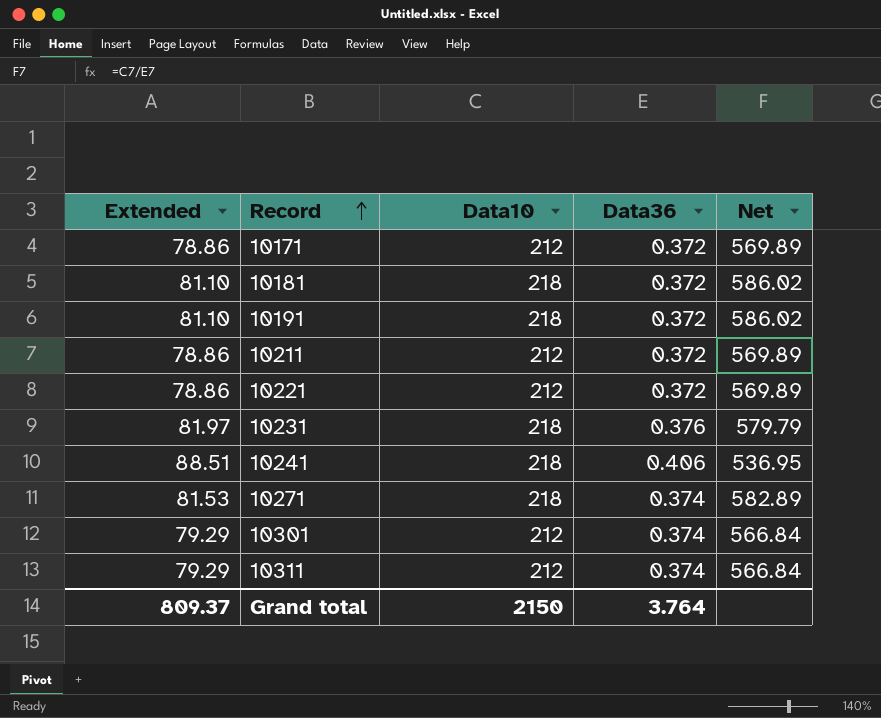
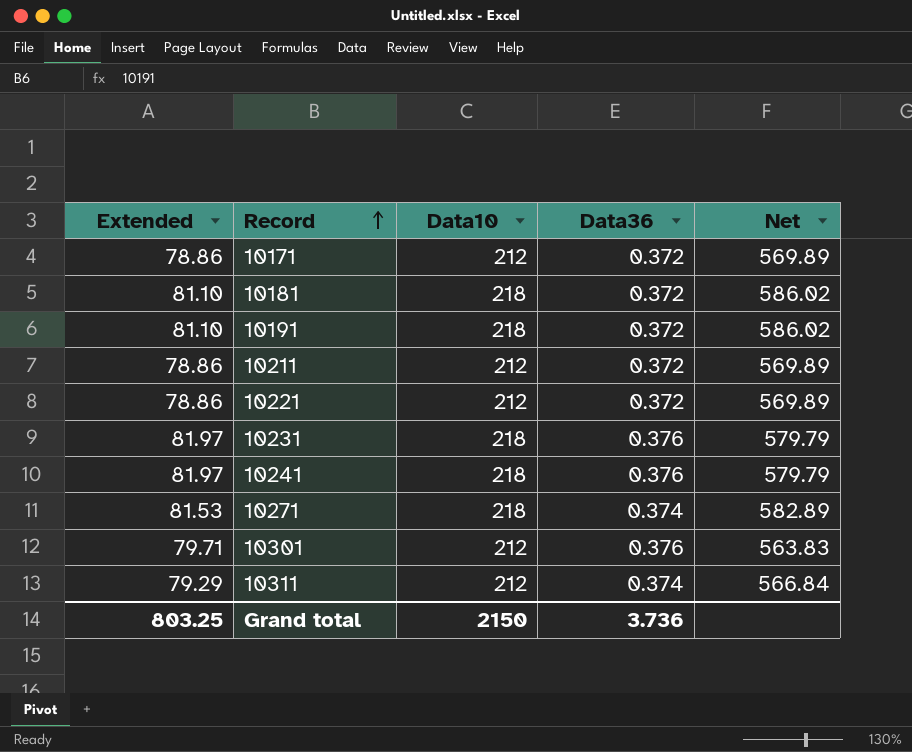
10241 | Extended: 88.51 -> 81.97
10241 | Data36: 0.406 -> 0.376
10241 | Net: 536.95 -> 579.79
10301 | Extended: 79.29 -> 79.71
10301 | Data36: 0.374 -> 0.376
10301 | Net: 566.84 -> 563.83
Grand total | Extended: 809.37 -> 803.25
Grand total | Data36: 3.764 -> 3.736

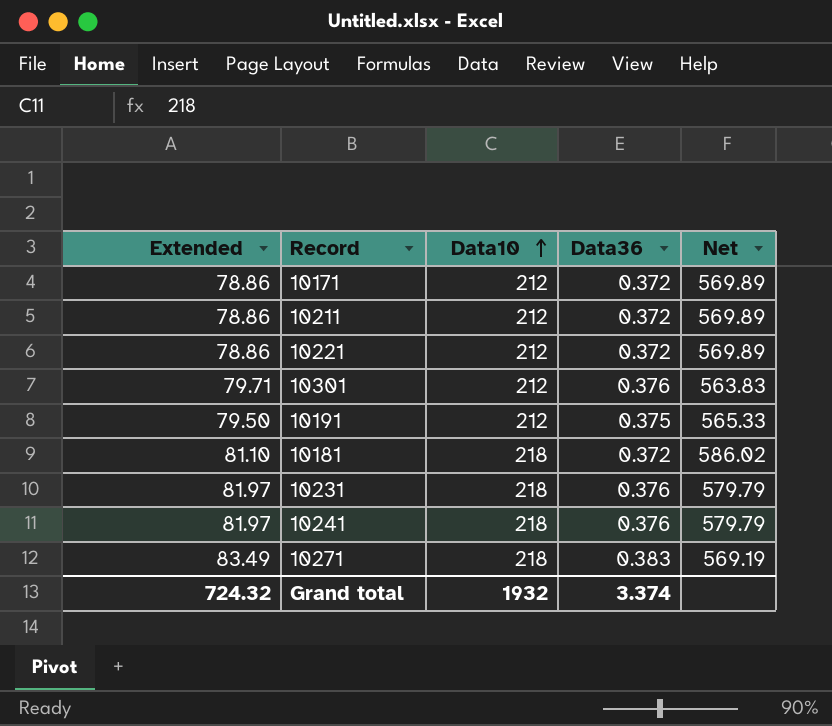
row order: Record ascending -> Data10 ascending
row 10311: 79.29 | 212 | 0.374 | 566.84 -> none
10191 | Extended: 81.10 -> 79.50
10191 | Data10: 218 -> 212
10191 | Data36: 0.372 -> 0.375
10191 | Net: 586.02 -> 565.33
10271 | Extended: 81.53 -> 83.49
10271 | Data36: 0.374 -> 0.383
10271 | Net: 582.89 -> 569.19
Grand total | Extended: 803.25 -> 724.32
Grand total | Data10: 2150 -> 1932
Grand total | Data36: 3.736 -> 3.374

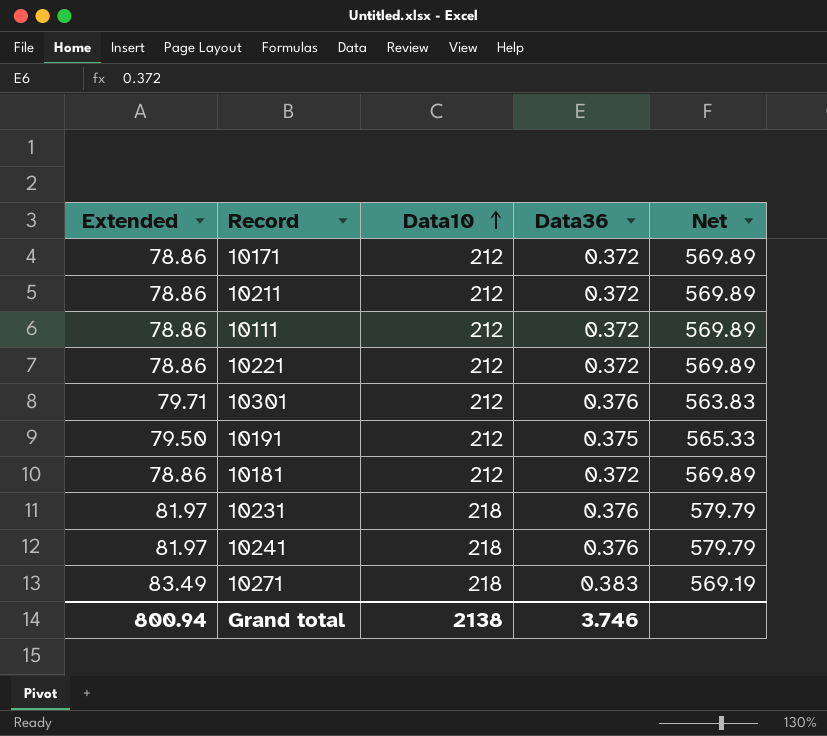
row 10111: none -> 78.86 | 212 | 0.372 | 569.89
10181 | Extended: 81.10 -> 78.86
10181 | Data10: 218 -> 212
10181 | Net: 586.02 -> 569.89
Grand total | Extended: 724.32 -> 800.94
Grand total | Data10: 1932 -> 2138
Grand total | Data36: 3.374 -> 3.746

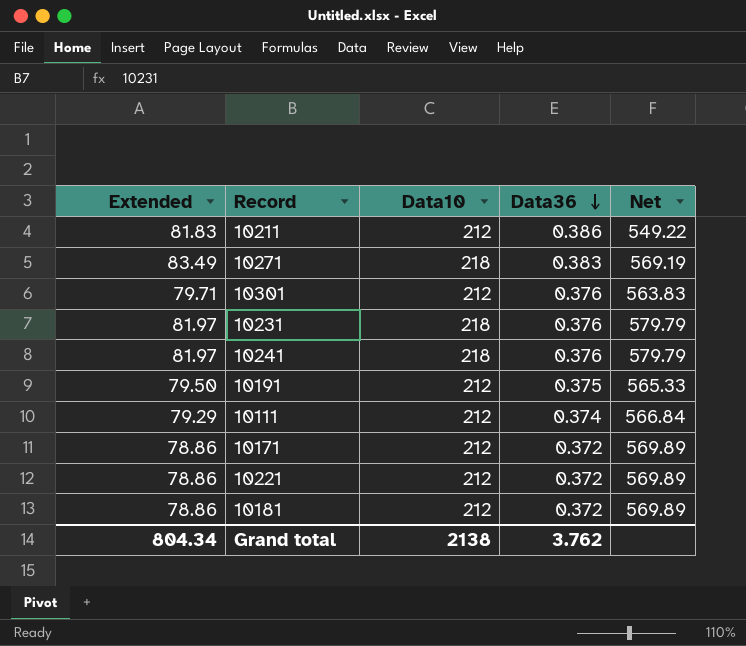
row order: Data10 ascending -> Data36 descending
10211 | Extended: 78.86 -> 81.83
10211 | Data36: 0.372 -> 0.386
10211 | Net: 569.89 -> 549.22
10111 | Extended: 78.86 -> 79.29
10111 | Data36: 0.372 -> 0.374
10111 | Net: 569.89 -> 566.84
Grand total | Extended: 800.94 -> 804.34
Grand total | Data36: 3.746 -> 3.762

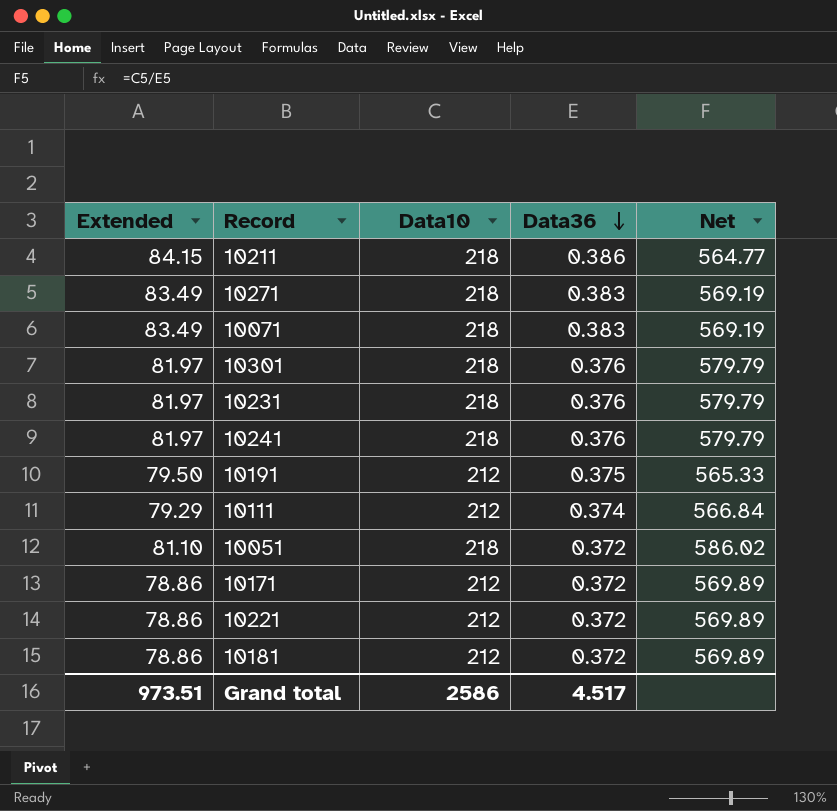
10211 | Extended: 81.83 -> 84.15
10211 | Data10: 212 -> 218
10211 | Net: 549.22 -> 564.77
row 10071: none -> 83.49 | 218 | 0.383 | 569.19
10301 | Extended: 79.71 -> 81.97
10301 | Data10: 212 -> 218
10301 | Net: 563.83 -> 579.79
row 10051: none -> 81.10 | 218 | 0.372 | 586.02
Grand total | Extended: 804.34 -> 973.51
Grand total | Data10: 2138 -> 2586
Grand total | Data36: 3.762 -> 4.517

